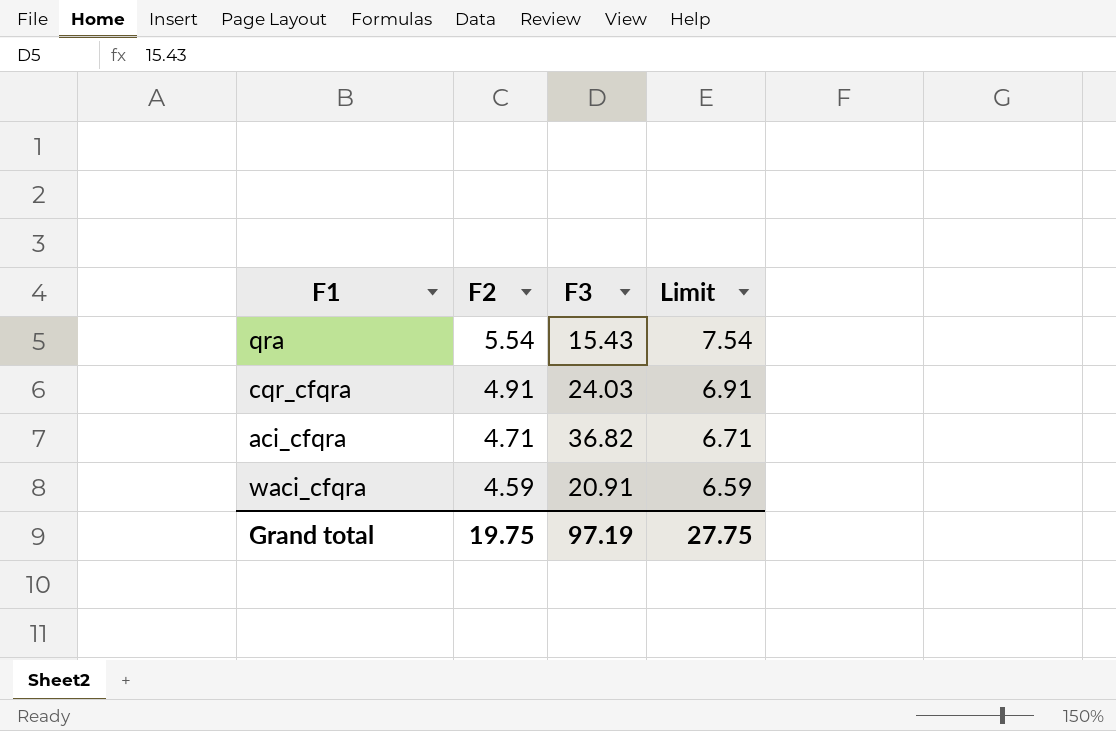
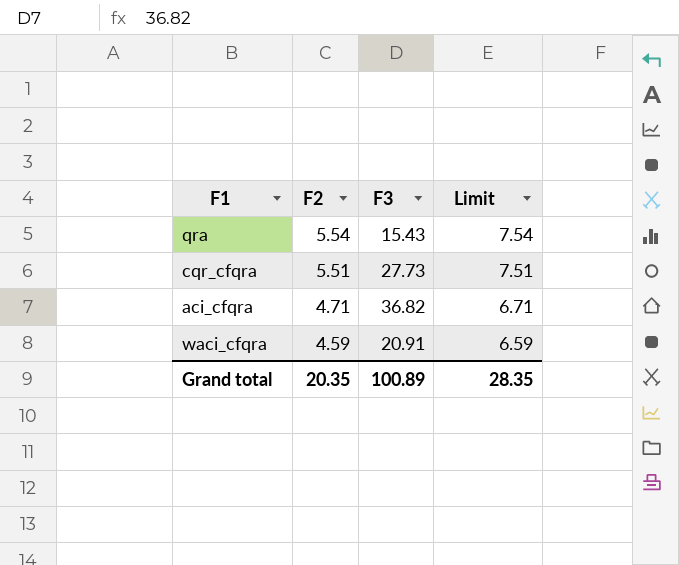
cqr_cfqra | F2: 4.91 -> 5.51
cqr_cfqra | F3: 24.03 -> 27.73
cqr_cfqra | Limit: 6.91 -> 7.51
Grand total | F2: 19.75 -> 20.35
Grand total | F3: 97.19 -> 100.89
Grand total | Limit: 27.75 -> 28.35

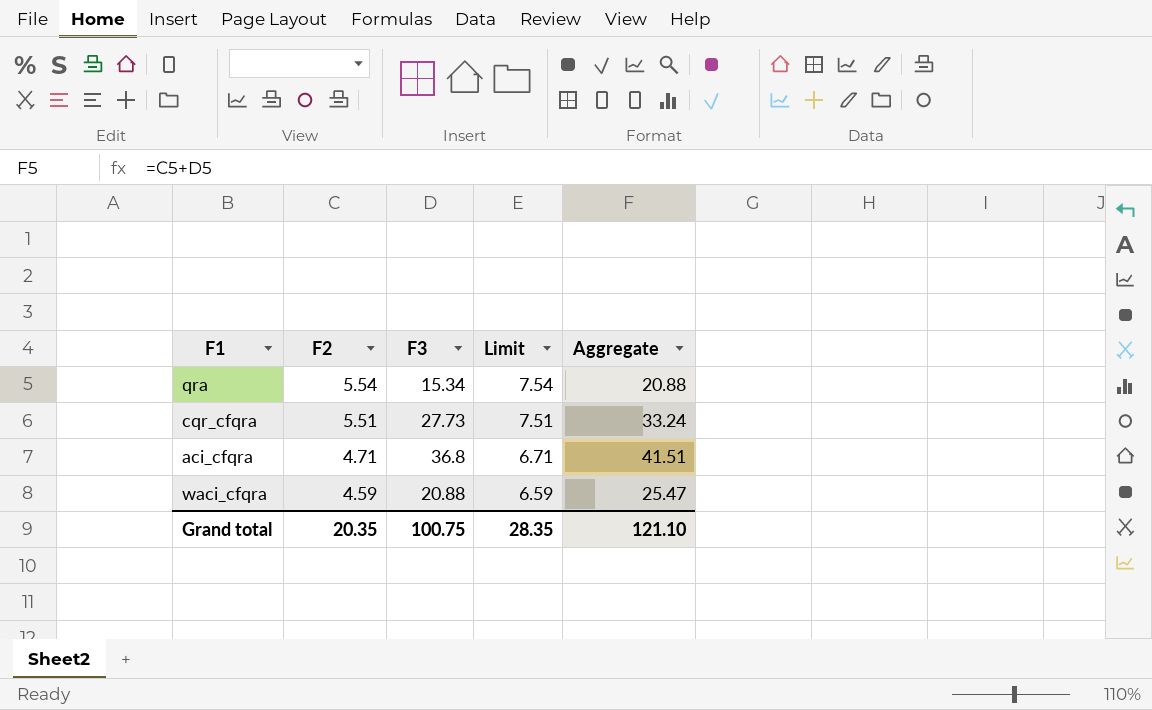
column Aggregate | formula: none -> [F2] + [F3]
qra | F3: 15.43 -> 15.34
aci_cfqra | F3: 36.82 -> 36.8
waci_cfqra | F3: 20.91 -> 20.88
Grand total | F3: 100.89 -> 100.75

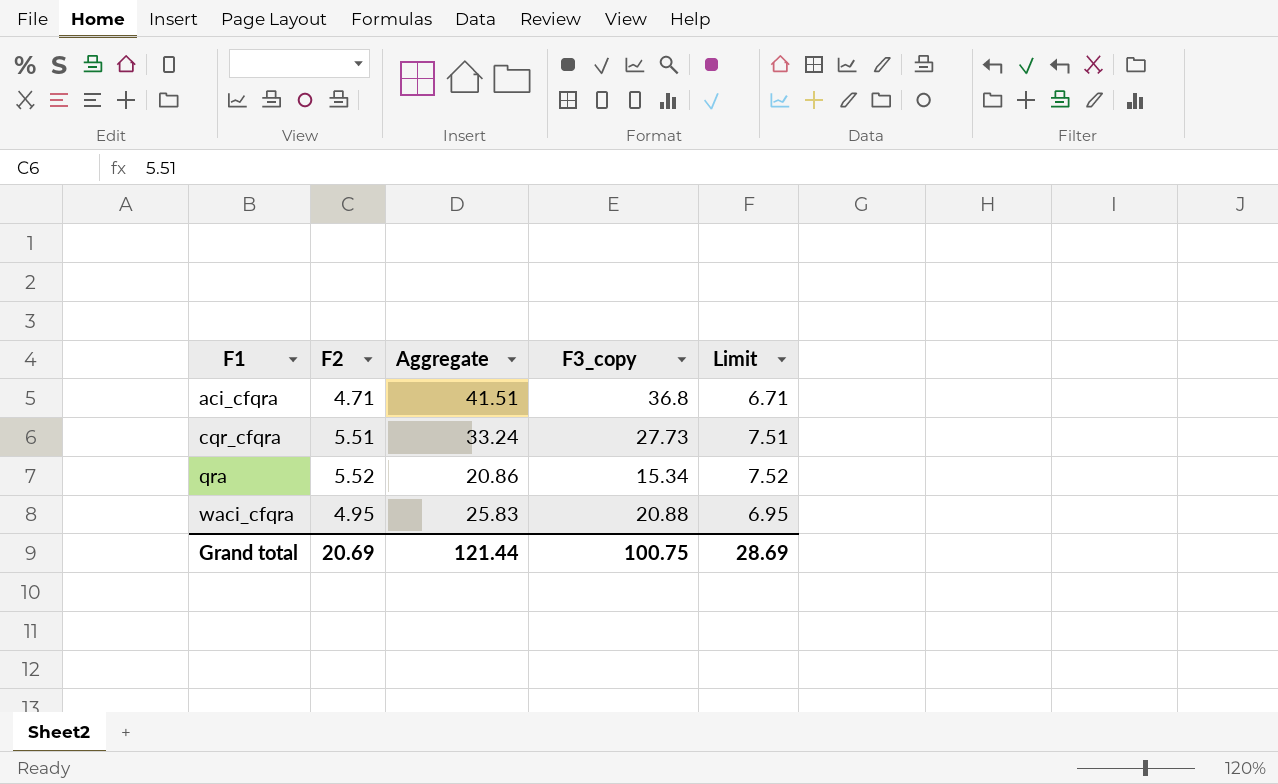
row order: F2 descending -> F1 ascending
column Aggregate | position: 5 -> 3
column name: F3 -> F3_copy
qra | F2: 5.54 -> 5.52
qra | Aggregate: 20.88 -> 20.86
qra | Limit: 7.54 -> 7.52
waci_cfqra | F2: 4.59 -> 4.95
waci_cfqra | Aggregate: 25.47 -> 25.83
waci_cfqra | Limit: 6.59 -> 6.95
Grand total | F2: 20.35 -> 20.69
Grand total | Aggregate: 121.10 -> 121.44
Grand total | Limit: 28.35 -> 28.69

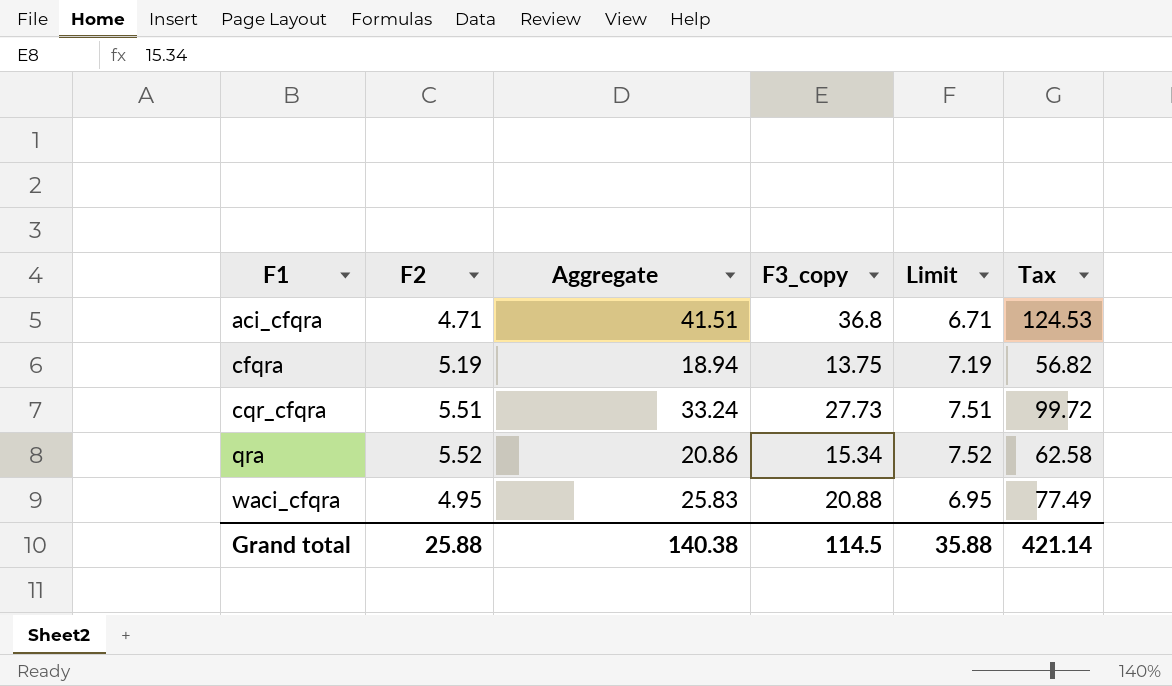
column Tax | formula: none -> [Aggregate] * 3
row cfqra: none -> 5.19 | 18.94 | 13.75 | 7.19 | 56.82
Grand total | F2: 20.69 -> 25.88
Grand total | Aggregate: 121.44 -> 140.38
Grand total | F3_copy: 100.75 -> 114.5
Grand total | Limit: 28.69 -> 35.88

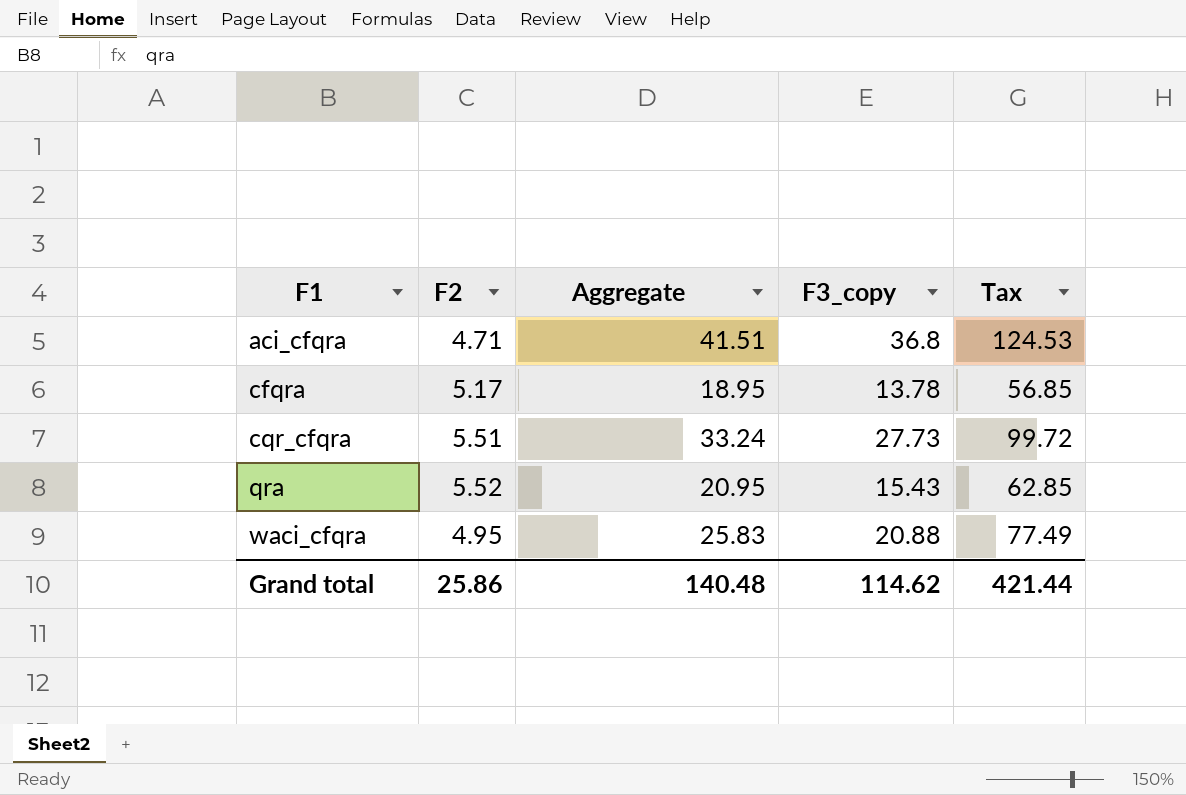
column Limit | formula: [F2] + 2 -> none
cfqra | F2: 5.19 -> 5.17
cfqra | Aggregate: 18.94 -> 18.95
cfqra | F3_copy: 13.75 -> 13.78
cfqra | Tax: 56.82 -> 56.85
qra | Aggregate: 20.86 -> 20.95
qra | F3_copy: 15.34 -> 15.43
qra | Tax: 62.58 -> 62.85
Grand total | F2: 25.88 -> 25.86
Grand total | Aggregate: 140.38 -> 140.48
Grand total | F3_copy: 114.5 -> 114.62
Grand total | Tax: 421.14 -> 421.44

